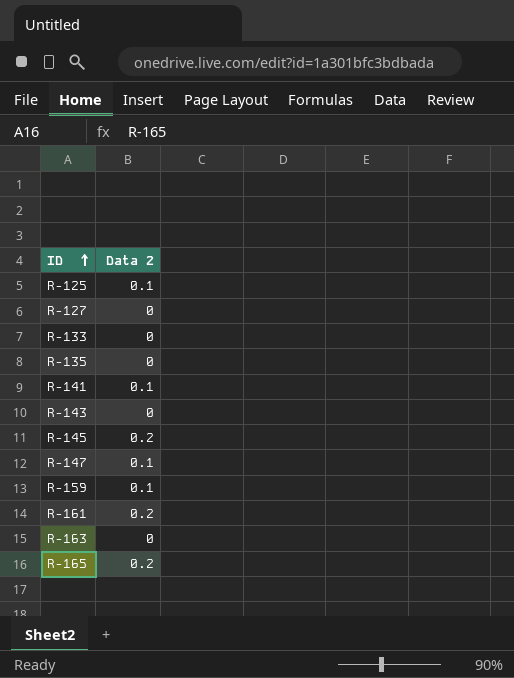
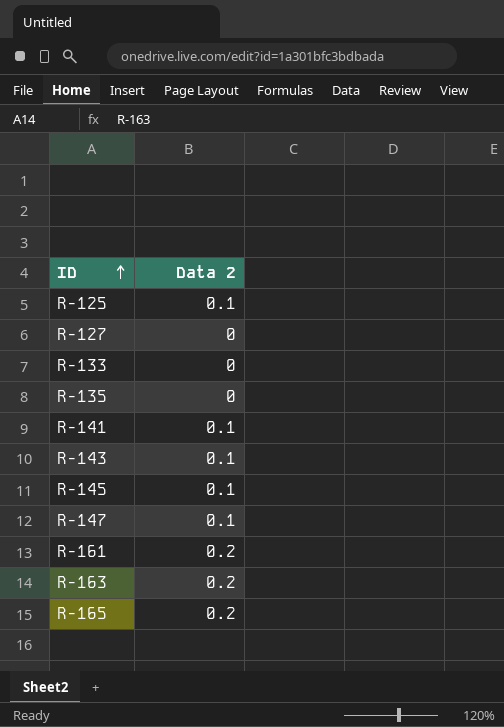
row R-159: 0.1 -> none
R-143 | Data 2: 0 -> 0.1
R-145 | Data 2: 0.2 -> 0.1
R-163 | Data 2: 0 -> 0.2

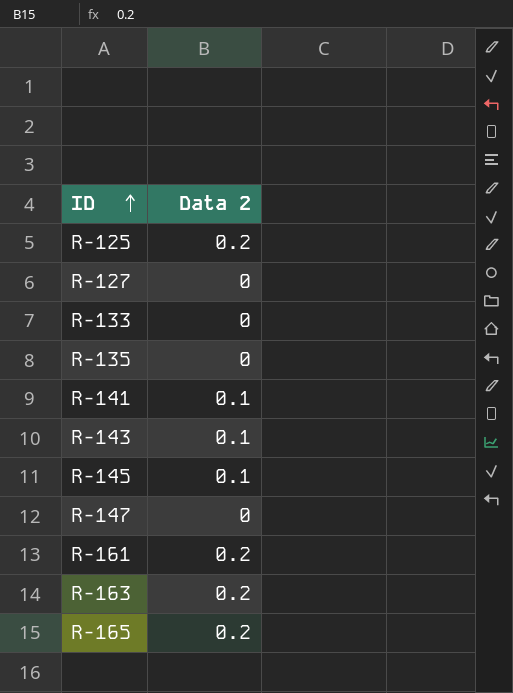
R-125 | Data 2: 0.1 -> 0.2
R-147 | Data 2: 0.1 -> 0

